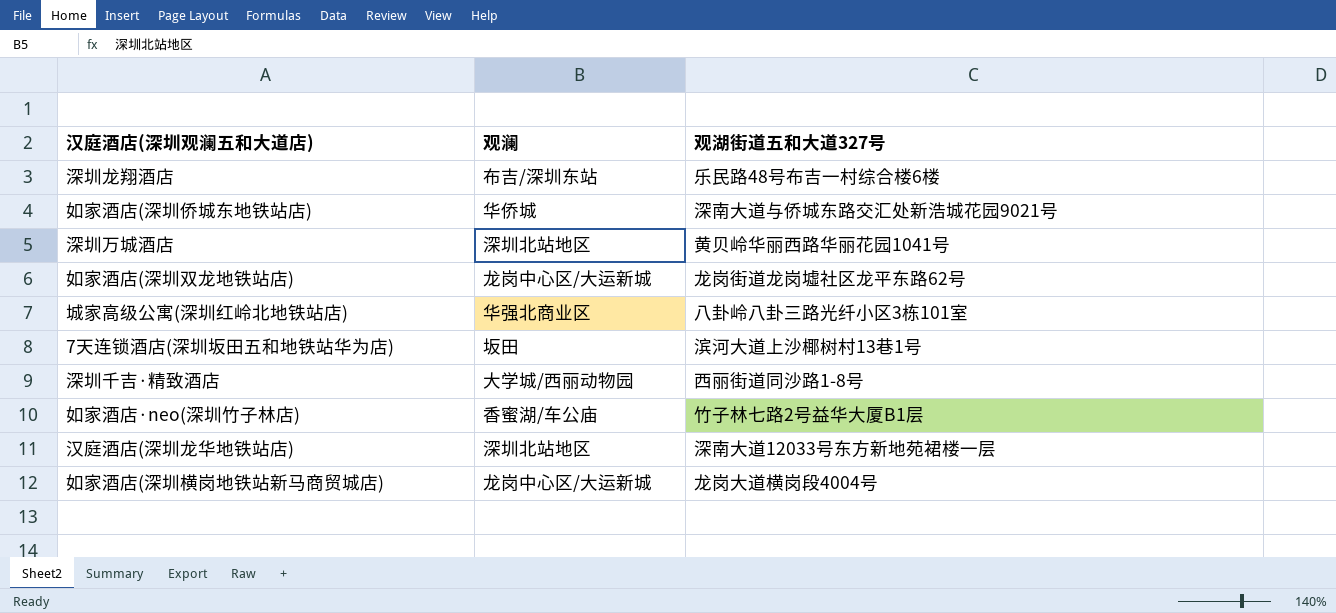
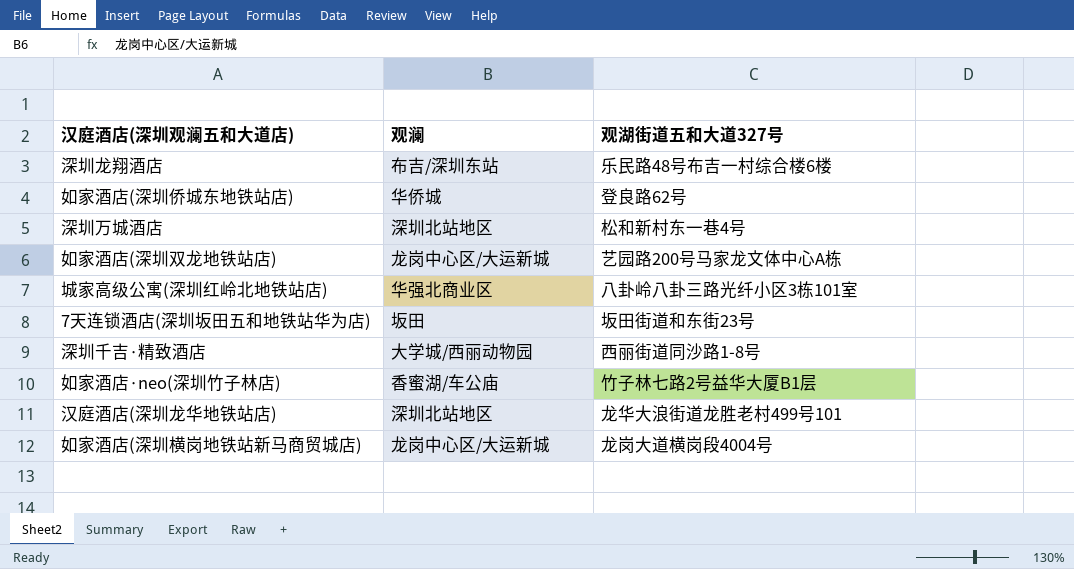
如家酒店(深圳侨城东地铁站店) | 观湖街道五和大道327号: 深南大道与侨城东路交汇处新浩城花园9021号 -> 登良路62号
深圳万城酒店 | 观湖街道五和大道327号: 黄贝岭华丽西路华丽花园1041号 -> 松和新村东一巷4号
如家酒店(深圳双龙地铁站店) | 观湖街道五和大道327号: 龙岗街道龙岗墟社区龙平东路62号 -> 艺园路200号马家龙文体中心A栋
7天连锁酒店(深圳坂田五和地铁站华为店) | 观湖街道五和大道327号: 滨河大道上沙椰树村13巷1号 -> 坂田街道和东街23号
汉庭酒店(深圳龙华地铁站店) | 观湖街道五和大道327号: 深南大道12033号东方新地苑裙楼一层 -> 龙华大浪街道龙胜老村499号101

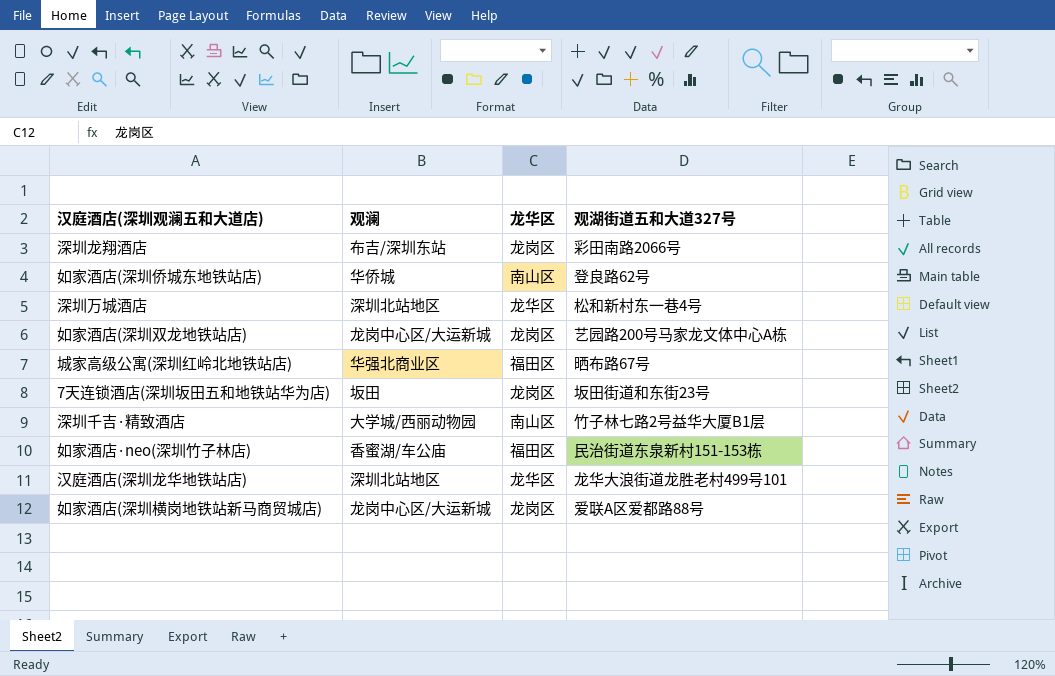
column 龙华区 | position: none -> 3
深圳龙翔酒店 | 观湖街道五和大道327号: 乐民路48号布吉一村综合楼6楼 -> 彩田南路2066号
城家高级公寓(深圳红岭北地铁站店) | 观湖街道五和大道327号: 八卦岭八卦三路光纤小区3栋101室 -> 晒布路67号
深圳千吉·精致酒店 | 观湖街道五和大道327号: 西丽街道同沙路1-8号 -> 竹子林七路2号益华大厦B1层
如家酒店·neo(深圳竹子林店) | 观湖街道五和大道327号: 竹子林七路2号益华大厦B1层 -> 民治街道东泉新村151-153栋
如家酒店(深圳横岗地铁站新马商贸城店) | 观湖街道五和大道327号: 龙岗大道横岗段4004号 -> 爱联A区爱都路88号

